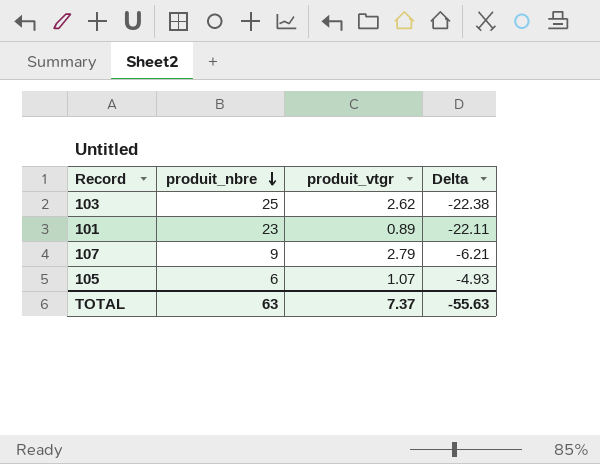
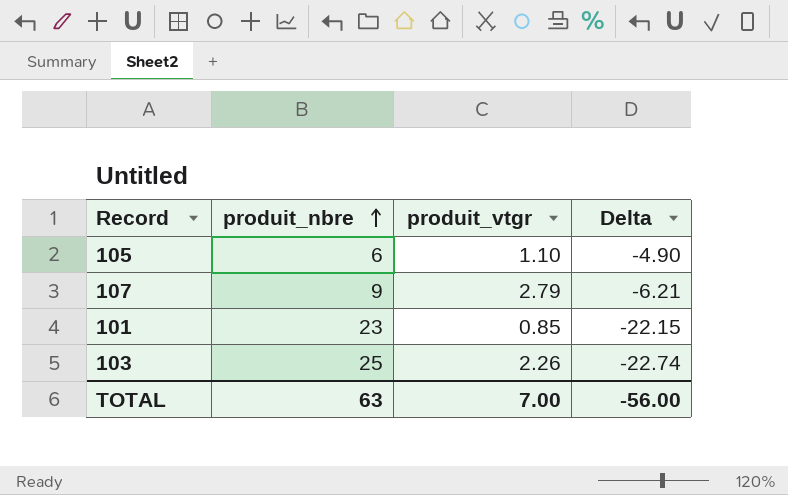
row order: produit_nbre descending -> produit_nbre ascending
105 | produit_vtgr: 1.07 -> 1.10
105 | Delta: -4.93 -> -4.90
101 | produit_vtgr: 0.89 -> 0.85
101 | Delta: -22.11 -> -22.15
103 | produit_vtgr: 2.62 -> 2.26
103 | Delta: -22.38 -> -22.74
TOTAL | produit_vtgr: 7.37 -> 7.00
TOTAL | Delta: -55.63 -> -56.00

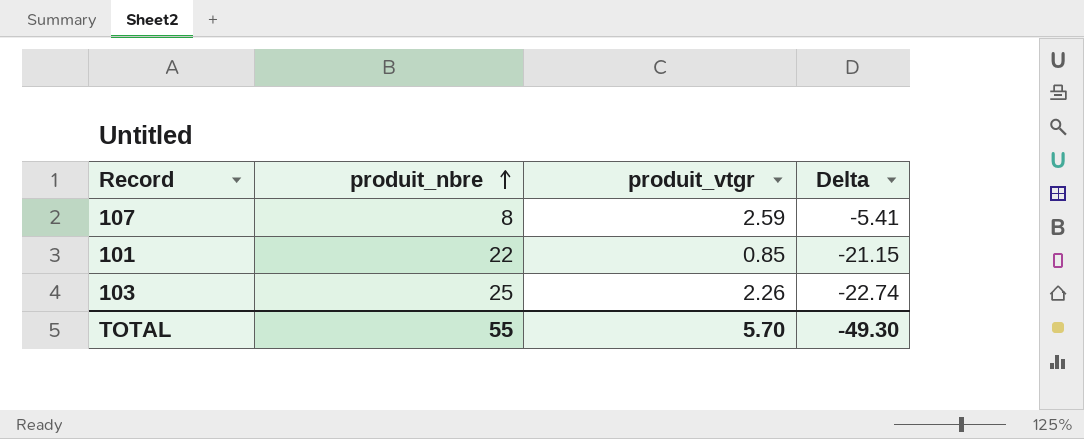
row 105: 6 | 1.10 | -4.90 -> none
107 | produit_nbre: 9 -> 8
107 | produit_vtgr: 2.79 -> 2.59
107 | Delta: -6.21 -> -5.41
101 | produit_nbre: 23 -> 22
101 | Delta: -22.15 -> -21.15
TOTAL | produit_nbre: 63 -> 55
TOTAL | produit_vtgr: 7.00 -> 5.70
TOTAL | Delta: -56.00 -> -49.30

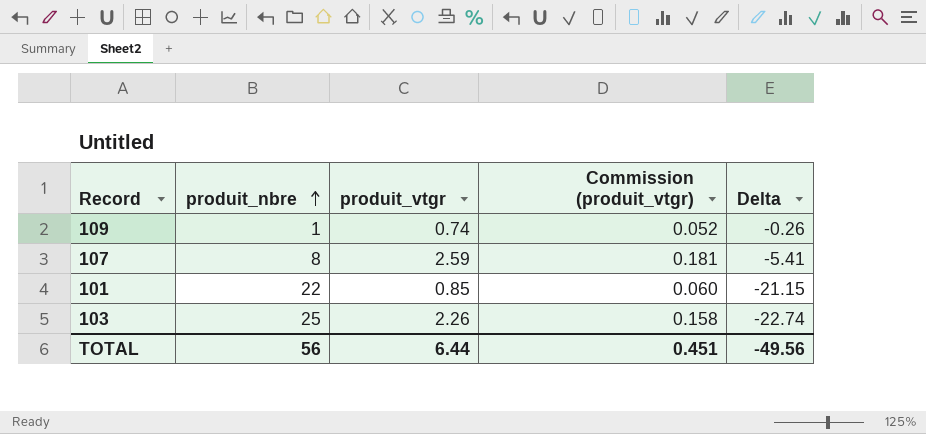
column Commission (produit_vtgr) | formula: none -> [produit_vtgr] * 0.07
row 109: none -> 1 | 0.74 | 0.052 | -0.26
TOTAL | produit_nbre: 55 -> 56
TOTAL | produit_vtgr: 5.70 -> 6.44
TOTAL | Delta: -49.30 -> -49.56

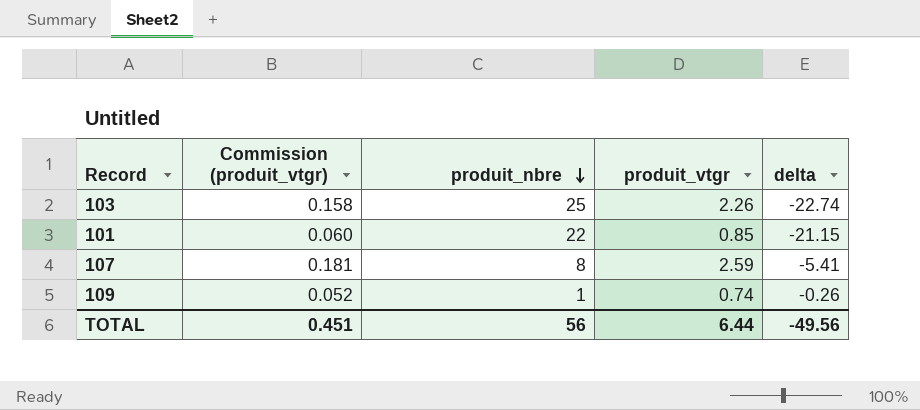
row order: produit_nbre ascending -> produit_nbre descending
column Commission (produit_vtgr) | position: 4 -> 2
column name: Delta -> delta

